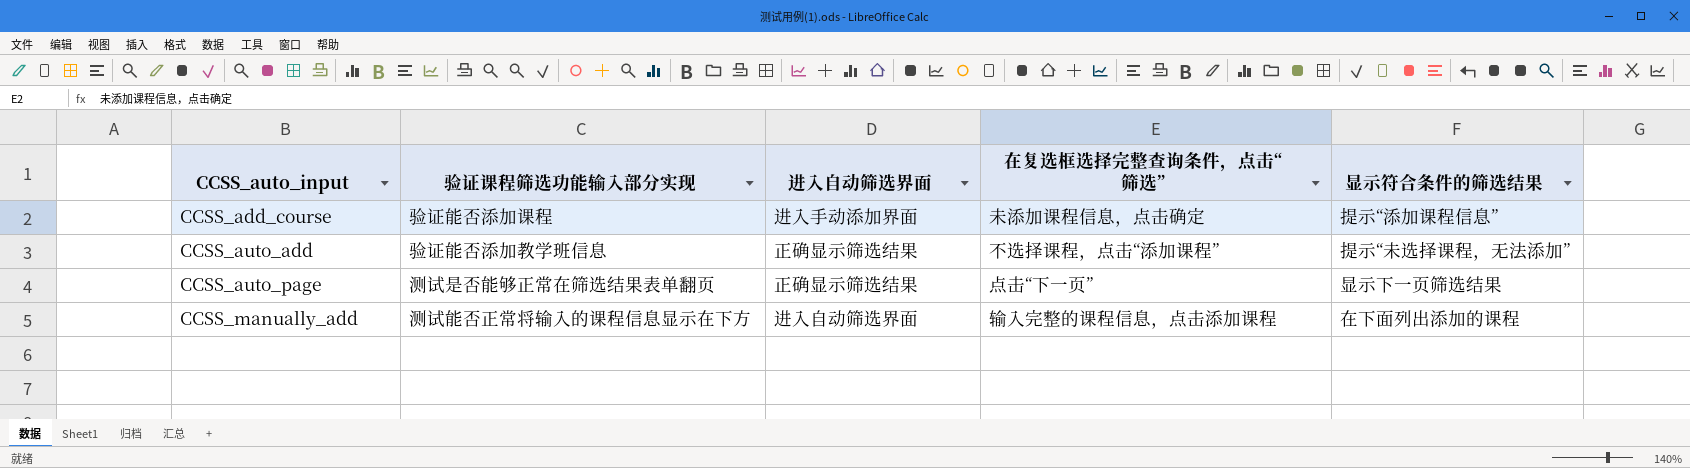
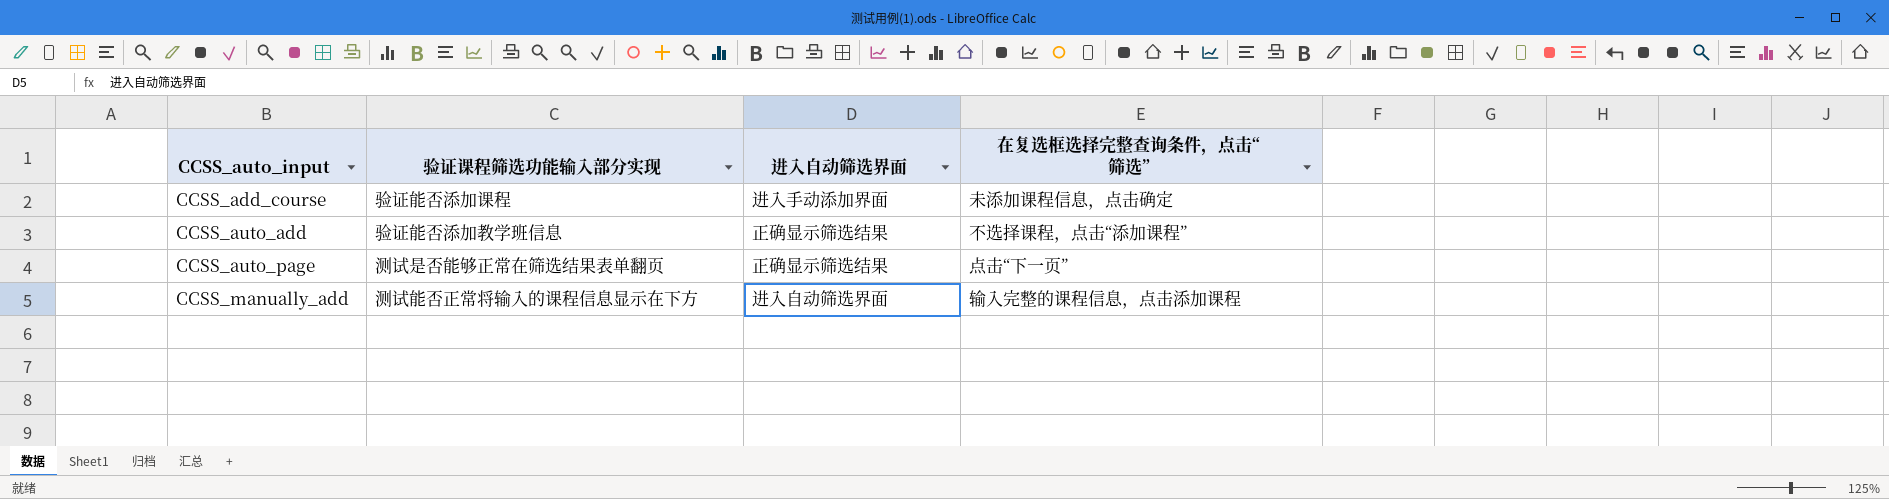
column 显示符合条件的筛选结果 | position: 5 -> none

